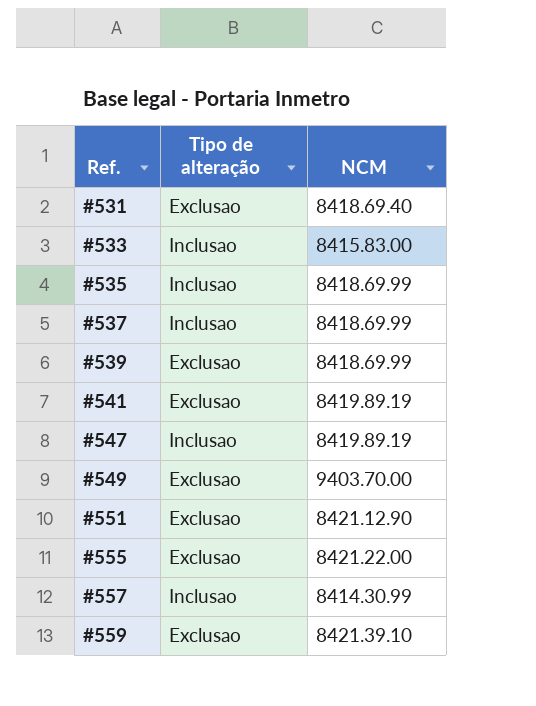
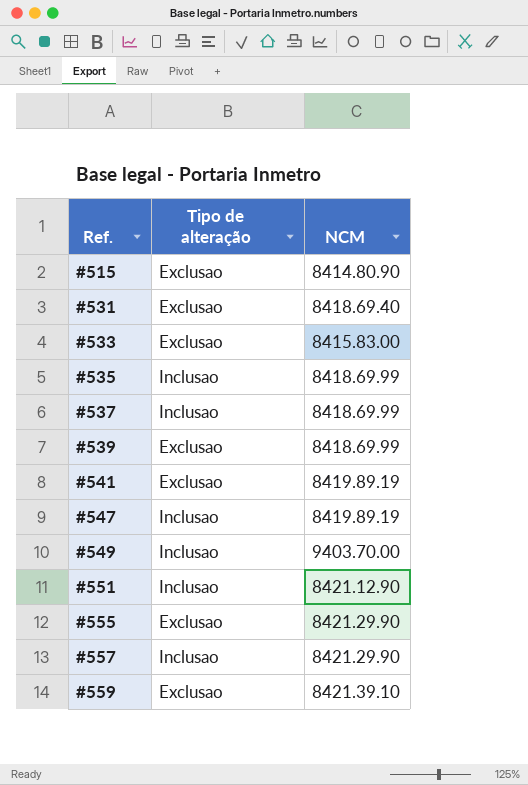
row #515: none -> Exclusao | 8414.80.90
#533 | Tipo de alteração: Inclusao -> Exclusao
#549 | Tipo de alteração: Exclusao -> Inclusao
#551 | Tipo de alteração: Exclusao -> Inclusao
#555 | NCM: 8421.22.00 -> 8421.29.90
#557 | NCM: 8414.30.99 -> 8421.29.90

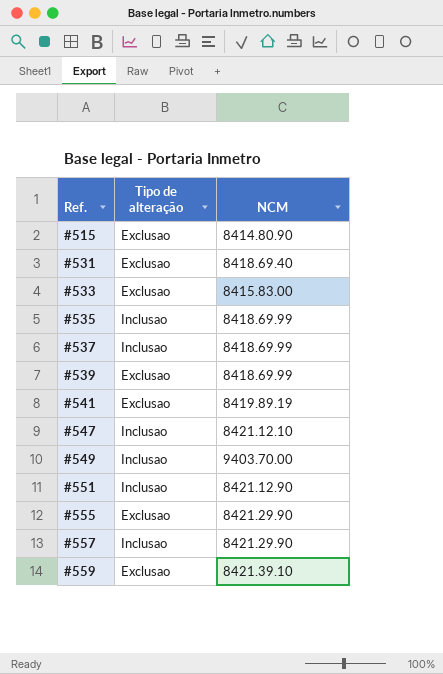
#547 | NCM: 8419.89.19 -> 8421.12.10

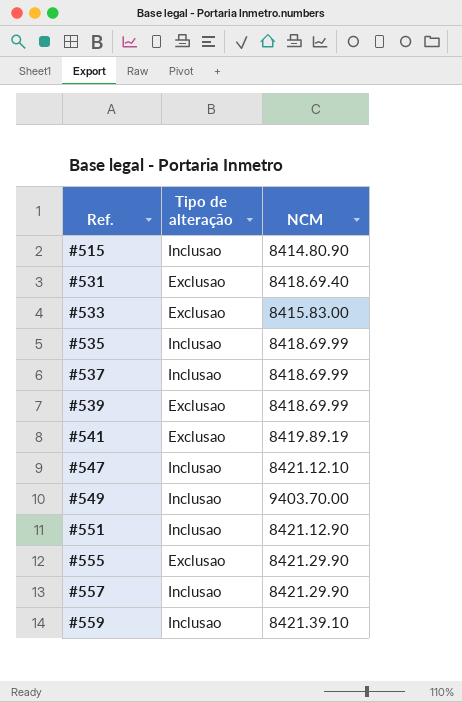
#515 | Tipo de alteração: Exclusao -> Inclusao
#559 | Tipo de alteração: Exclusao -> Inclusao

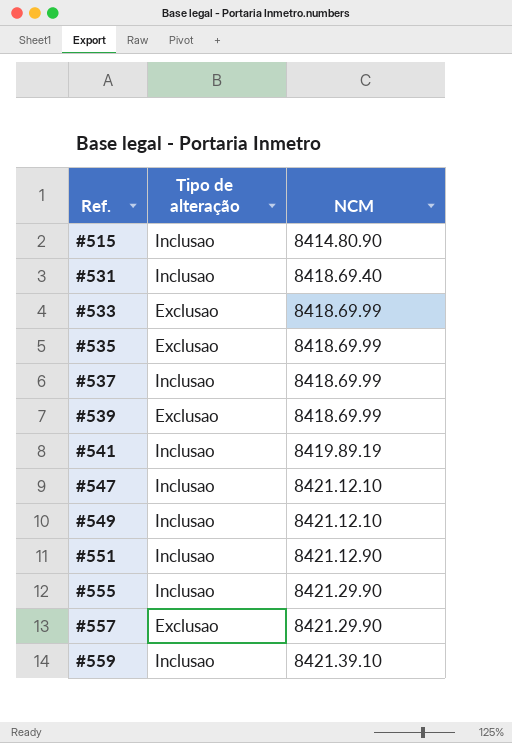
#531 | Tipo de alteração: Exclusao -> Inclusao
#533 | NCM: 8415.83.00 -> 8418.69.99
#535 | Tipo de alteração: Inclusao -> Exclusao
#541 | Tipo de alteração: Exclusao -> Inclusao
#549 | NCM: 9403.70.00 -> 8421.12.10
#555 | Tipo de alteração: Exclusao -> Inclusao
#557 | Tipo de alteração: Inclusao -> Exclusao

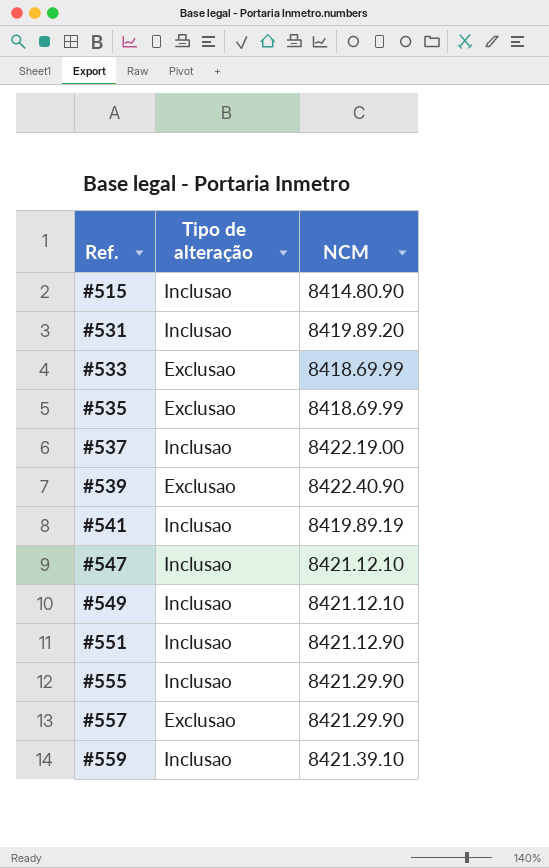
#531 | NCM: 8418.69.40 -> 8419.89.20
#537 | NCM: 8418.69.99 -> 8422.19.00
#539 | NCM: 8418.69.99 -> 8422.40.90

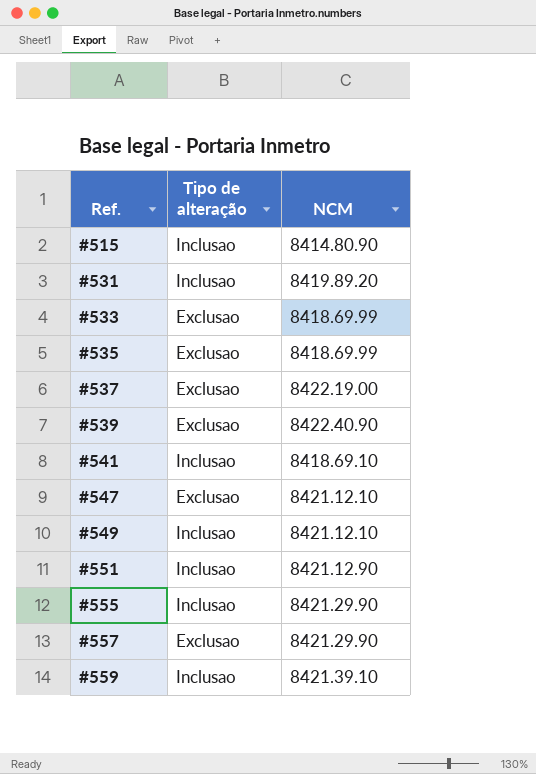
#537 | Tipo de alteração: Inclusao -> Exclusao
#541 | NCM: 8419.89.19 -> 8418.69.10
#547 | Tipo de alteração: Inclusao -> Exclusao

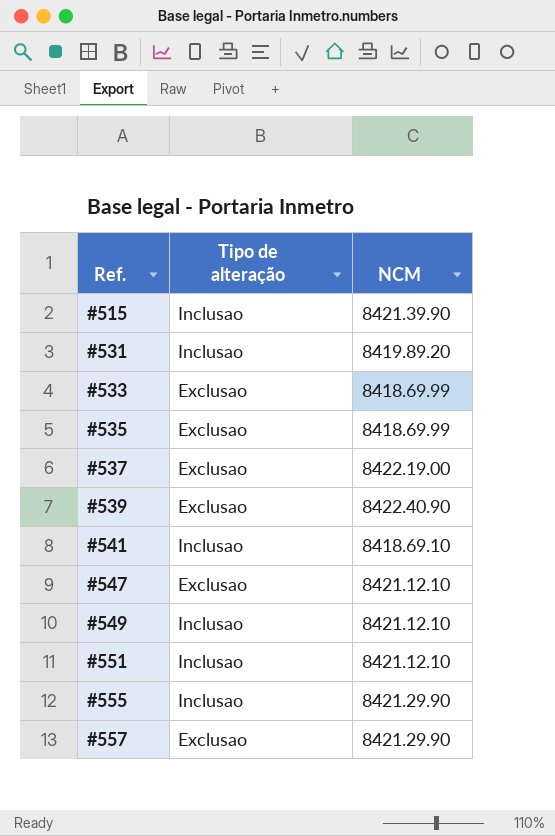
row #559: Inclusao | 8421.39.10 -> none
#515 | NCM: 8414.80.90 -> 8421.39.90
#551 | NCM: 8421.12.90 -> 8421.12.10

